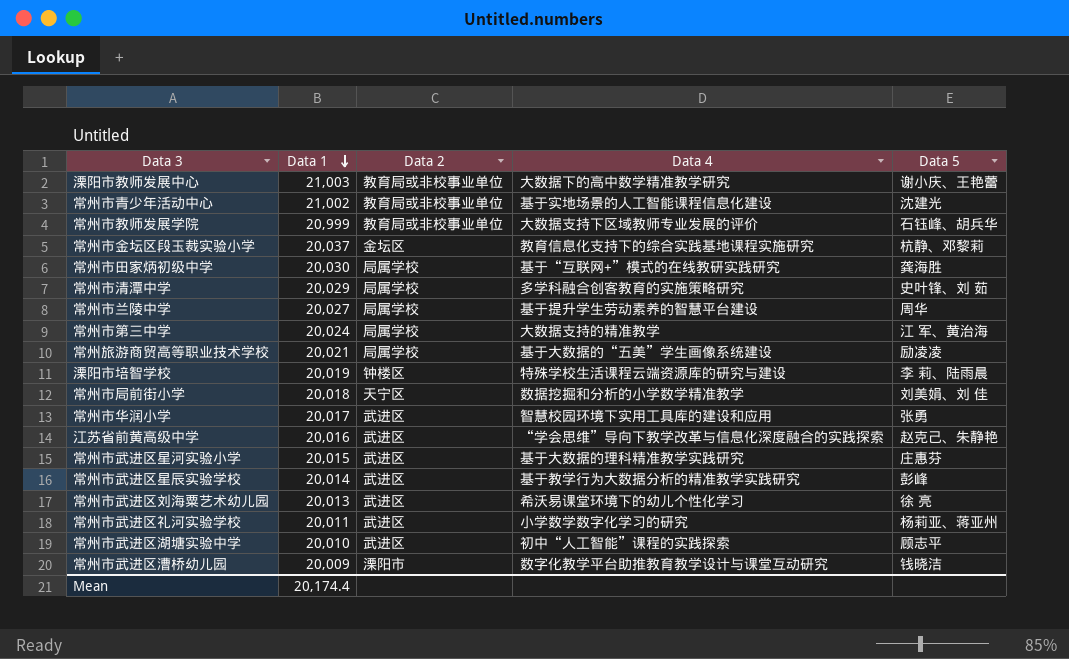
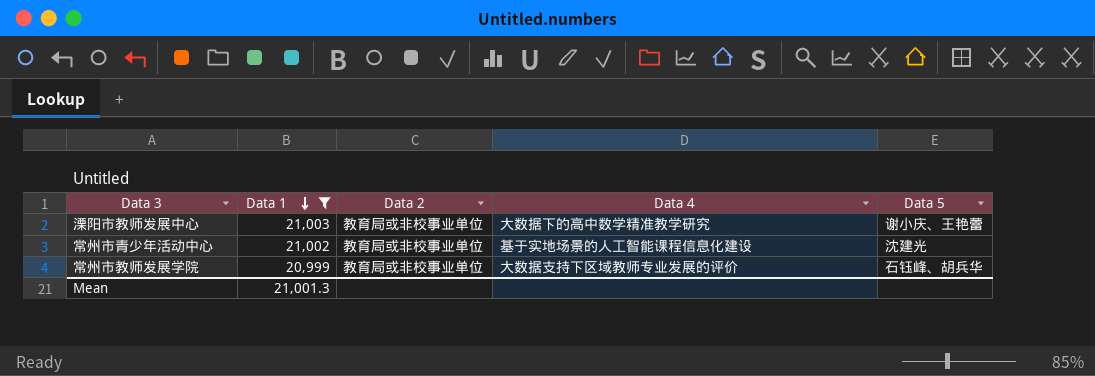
filter: none -> Data 1 >= 20,999
Mean | Data 1: 20,174.4 -> 21,001.3

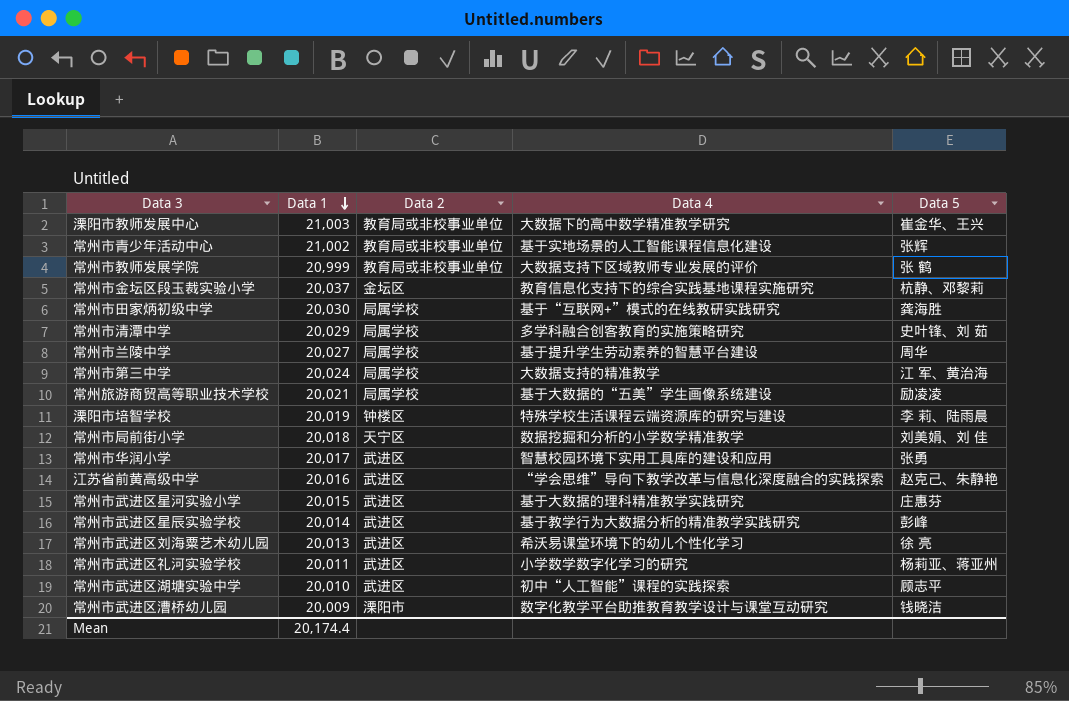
filter: Data 1 >= 20,999 -> none
溧阳市教师发展中心 | Data 5: 谢小庆、王艳蕾 -> 崔金华、王兴
常州市青少年活动中心 | Data 5: 沈建光 -> 张辉
常州市教师发展学院 | Data 5: 石钰峰、胡兵华 -> 张 鹤
Mean | Data 1: 21,001.3 -> 20,174.4

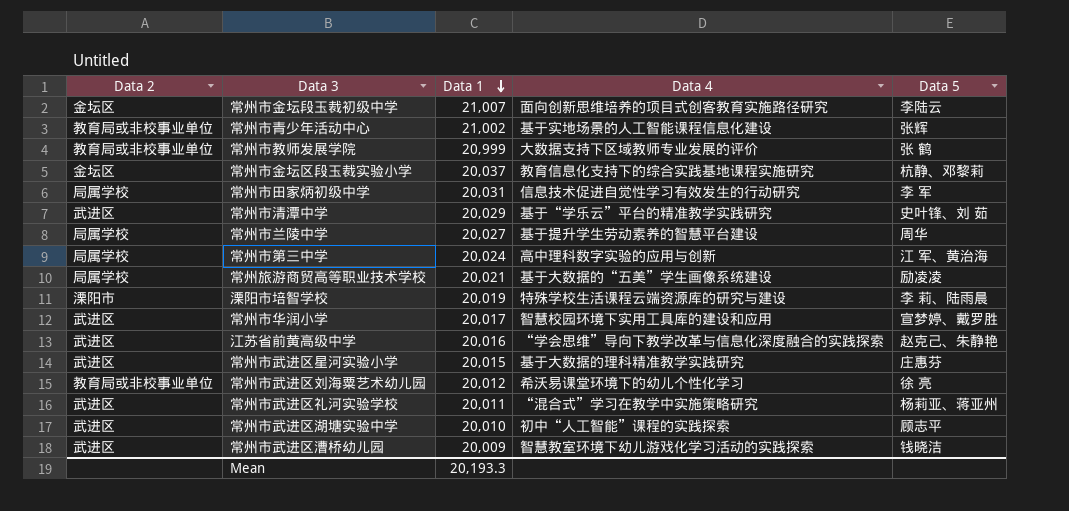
column Data 2 | position: 3 -> 1
row 溧阳市教师发展中心: 21,003 | 教育局或非校事业单位 | 大数据下的高中数学精准教学研究 | 崔金华、王兴 -> none
row 常州市局前街小学: 20,018 | 天宁区 | 数据挖掘和分析的小学数学精准教学 | 刘美娟、刘 佳 -> none
row 常州市武进区星辰实验学校: 20,014 | 武进区 | 基于教学行为大数据分析的精准教学实践研究 | 彭峰 -> none
row 常州市金坛段玉裁初级中学: none -> 金坛区 | 21,007 | 面向创新思维培养的项目式创客教育实施路径研究 | 李陆云
常州市田家炳初级中学 | Data 1: 20,030 -> 20,031
常州市田家炳初级中学 | Data 4: 基于“互联网+”模式的在线教研实践研究 -> 信息技术促进自觉性学习有效发生的行动研究
常州市田家炳初级中学 | Data 5: 龚海胜 -> 李 军
常州市清潭中学 | Data 2: 局属学校 -> 武进区
常州市清潭中学 | Data 4: 多学科融合创客教育的实施策略研究 -> 基于“学乐云”平台的精准教学实践研究
常州市第三中学 | Data 4: 大数据支持的精准教学 -> 高中理科数字实验的应用与创新
溧阳市培智学校 | Data 2: 钟楼区 -> 溧阳市
常州市华润小学 | Data 5: 张勇 -> 宣梦婷、戴罗胜
常州市武进区刘海粟艺术幼儿园 | Data 2: 武进区 -> 教育局或非校事业单位
常州市武进区刘海粟艺术幼儿园 | Data 1: 20,013 -> 20,012
常州市武进区礼河实验学校 | Data 4: 小学数学数字化学习的研究 -> “混合式”学习在教学中实施策略研究
常州市武进区漕桥幼儿园 | Data 2: 溧阳市 -> 武进区
常州市武进区漕桥幼儿园 | Data 4: 数字化教学平台助推教育教学设计与课堂互动研究 -> 智慧教室环境下幼儿游戏化学习活动的实践探索
Mean | Data 1: 20,174.4 -> 20,193.3

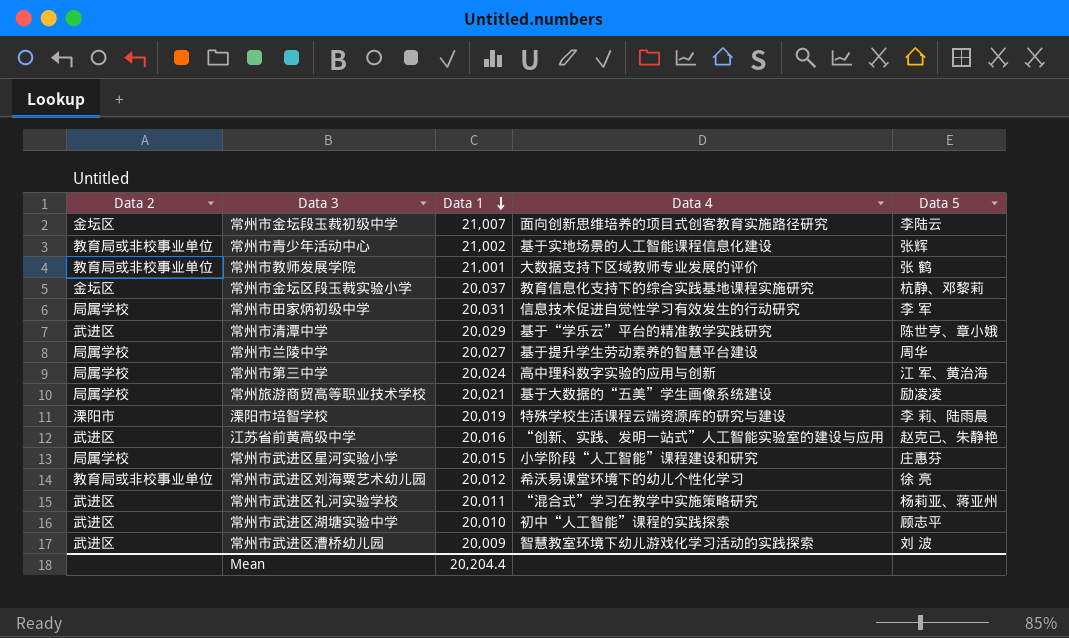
row 常州市华润小学: 武进区 | 20,017 | 智慧校园环境下实用工具库的建设和应用 | 宣梦婷、戴罗胜 -> none
常州市教师发展学院 | Data 1: 20,999 -> 21,001
常州市清潭中学 | Data 5: 史叶锋、刘 茹 -> 陈世亨、章小娥
江苏省前黄高级中学 | Data 4: “学会思维”导向下教学改革与信息化深度融合的实践探索 -> “创新、实践、发明一站式”人工智能实验室的建设与应用
常州市武进区星河实验小学 | Data 2: 武进区 -> 局属学校
常州市武进区星河实验小学 | Data 4: 基于大数据的理科精准教学实践研究 -> 小学阶段“人工智能”课程建设和研究
常州市武进区漕桥幼儿园 | Data 5: 钱晓洁 -> 刘 波
Mean | Data 1: 20,193.3 -> 20,204.4

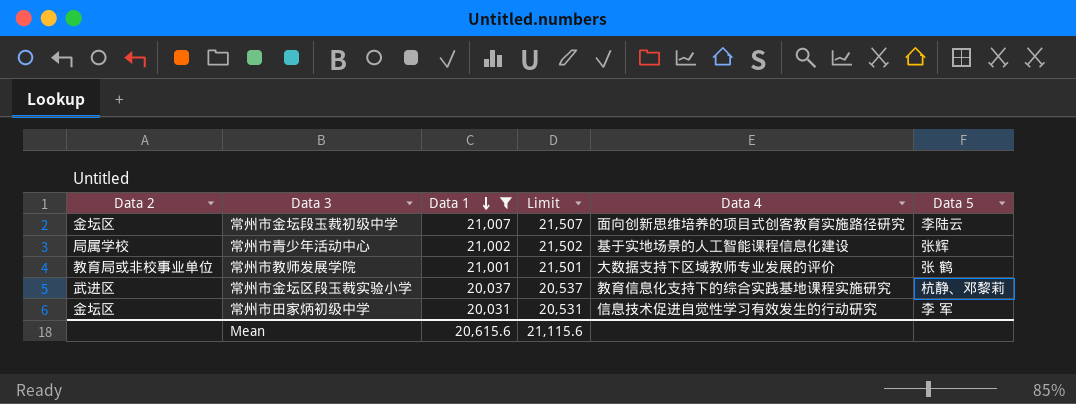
filter: none -> Data 1 >= 20,031
column Limit | formula: none -> [Data 1] + 500
常州市青少年活动中心 | Data 2: 教育局或非校事业单位 -> 局属学校
常州市金坛区段玉裁实验小学 | Data 2: 金坛区 -> 武进区
常州市田家炳初级中学 | Data 2: 局属学校 -> 金坛区
Mean | Data 1: 20,204.4 -> 20,615.6

